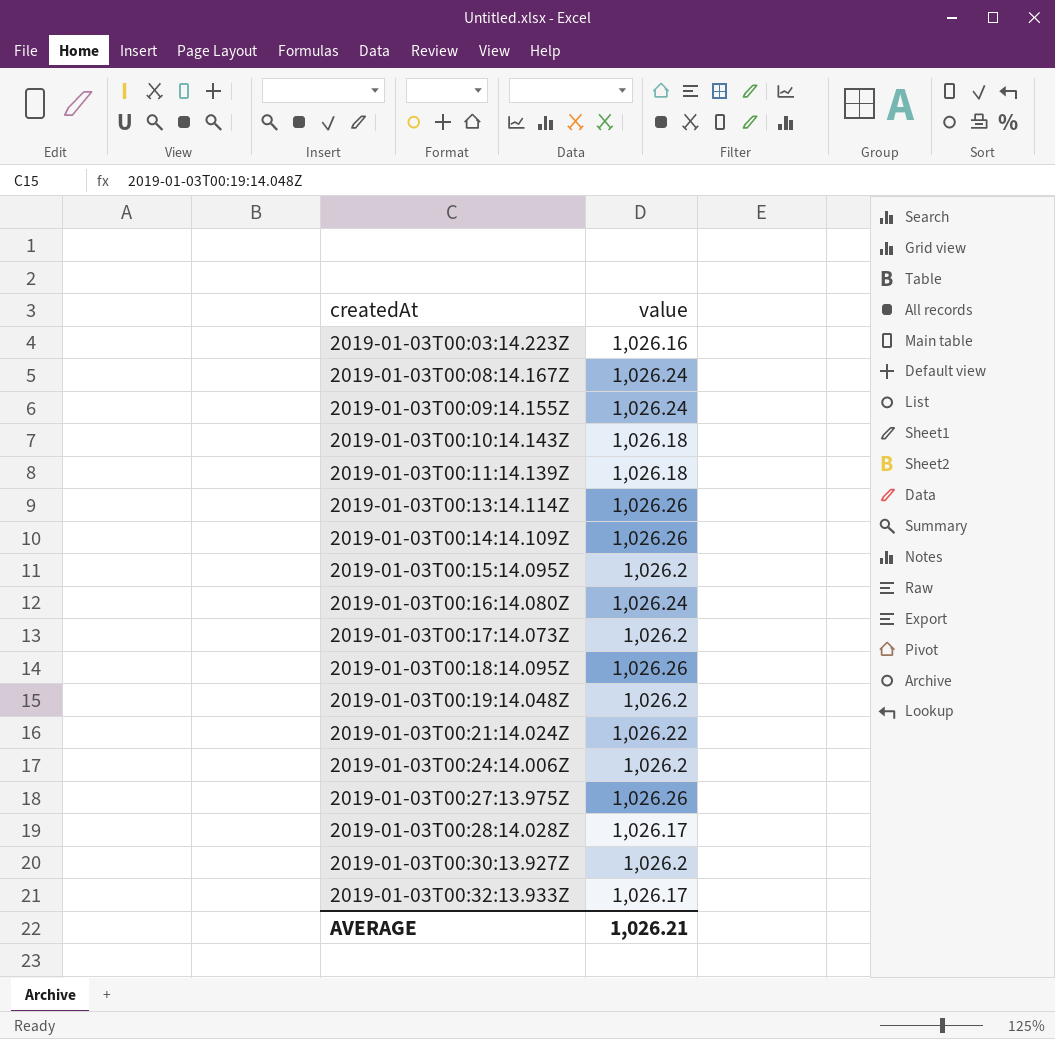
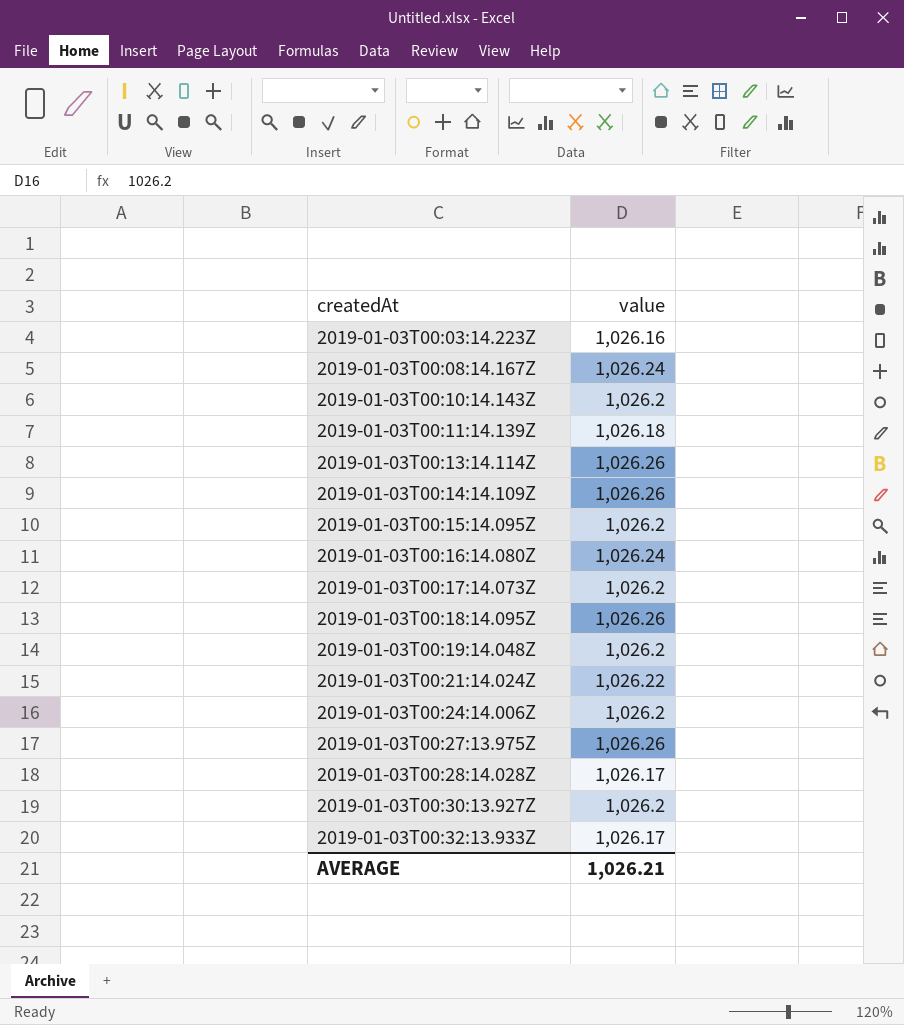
row 2019-01-03T00:09:14.155Z: 1,026.24 -> none
2019-01-03T00:10:14.143Z | value: 1,026.18 -> 1,026.2

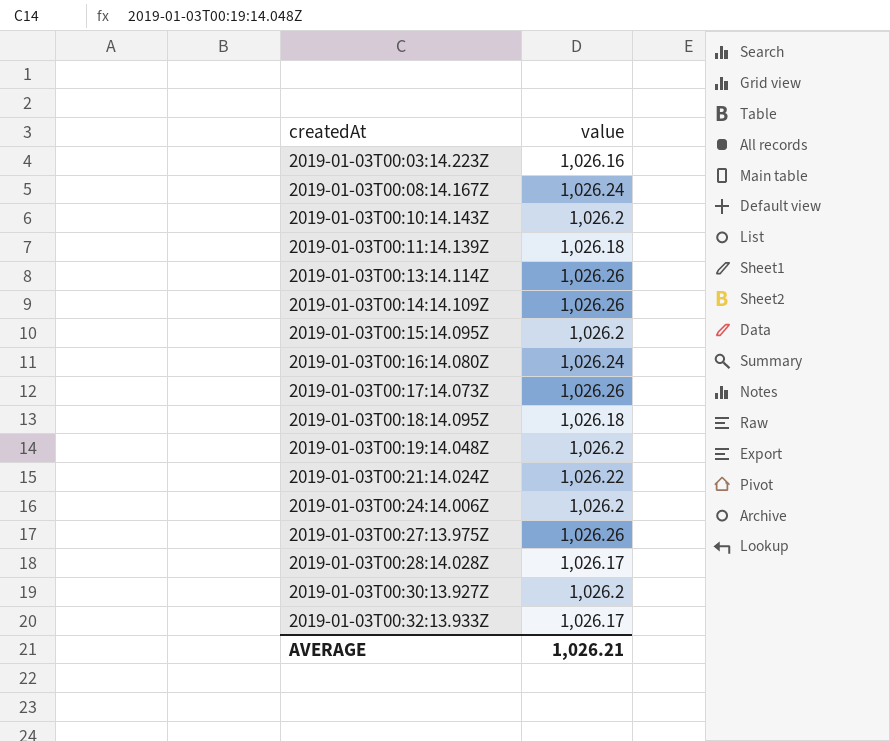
2019-01-03T00:17:14.073Z | value: 1,026.2 -> 1,026.26
2019-01-03T00:18:14.095Z | value: 1,026.26 -> 1,026.18

